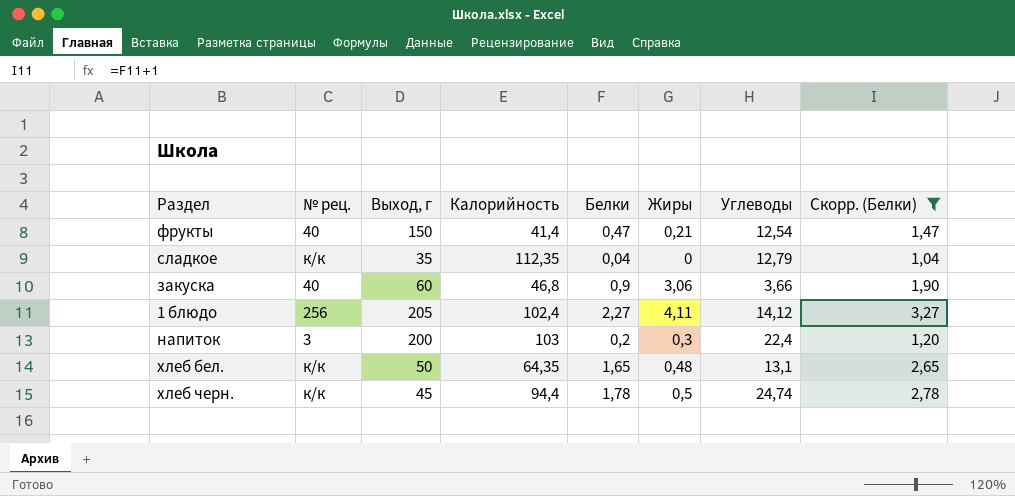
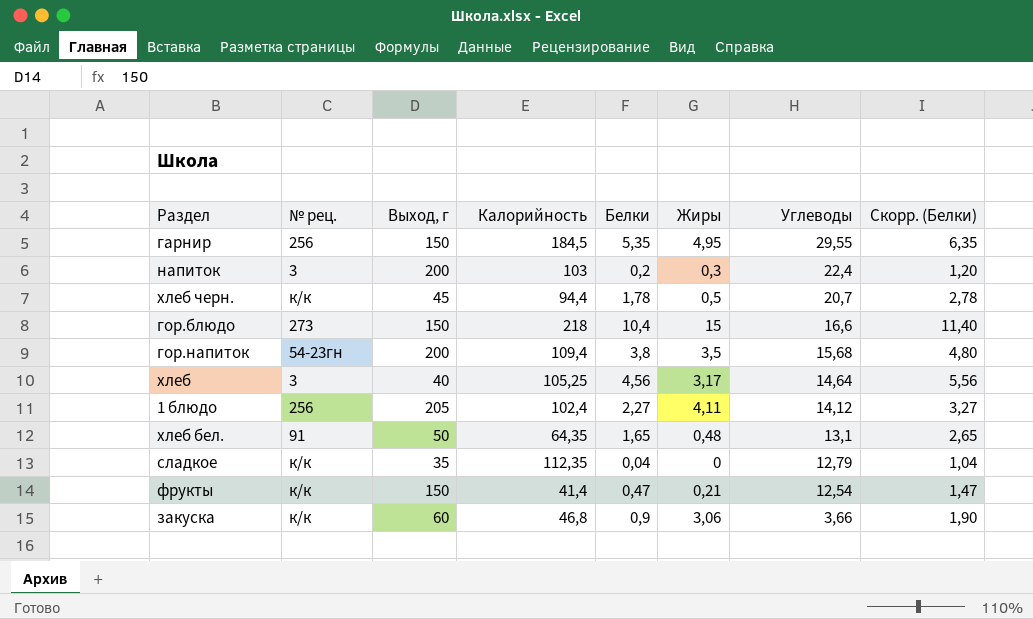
filter: Скорр. (Белки) <= 3,27 -> none
row order: none -> Углеводы descending
хлеб черн. | Углеводы: 24,74 -> 20,7
хлеб бел. | № рец.: к/к -> 91
фрукты | № рец.: 40 -> к/к
закуска | № рец.: 40 -> к/к

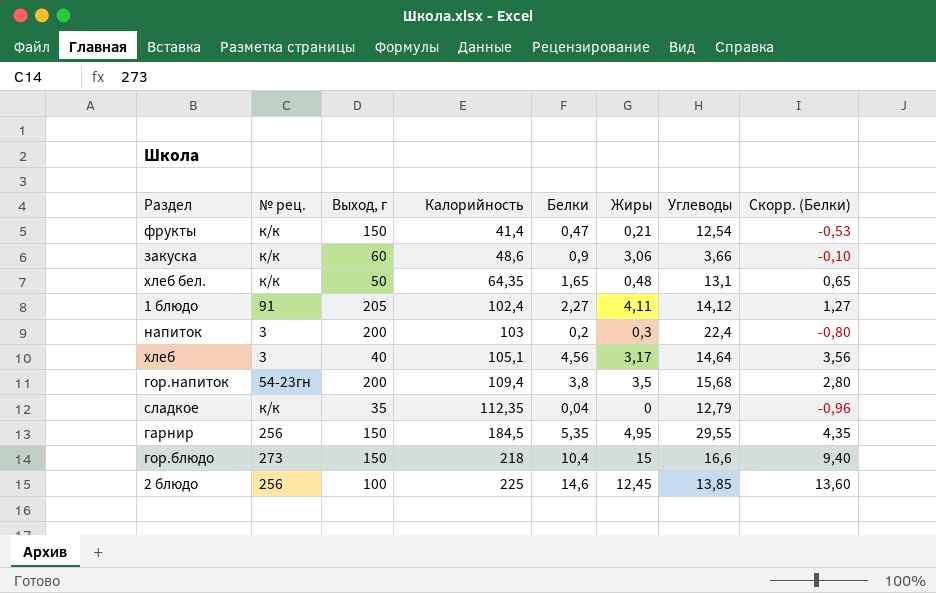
row order: Углеводы descending -> Калорийность ascending
column Скорр. (Белки) | formula: [Белки] + 1 -> [Белки] - 1
row хлеб черн.: к/к | 45 | 94,4 | 1,78 | 0,5 | 20,7 | 2,78 -> none
закуска | Калорийность: 46,8 -> 48,6
хлеб бел. | № рец.: 91 -> к/к
1 блюдо | № рец.: 256 -> 91
хлеб | Калорийность: 105,25 -> 105,1
row 2 блюдо: none -> 256 | 100 | 225 | 14,6 | 12,45 | 13,85 | 13,60

